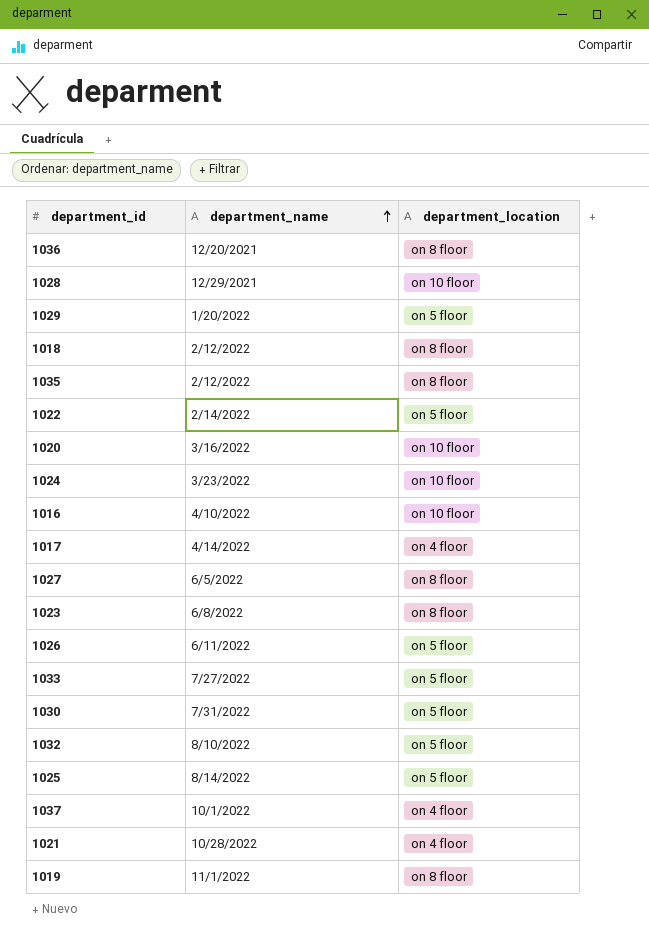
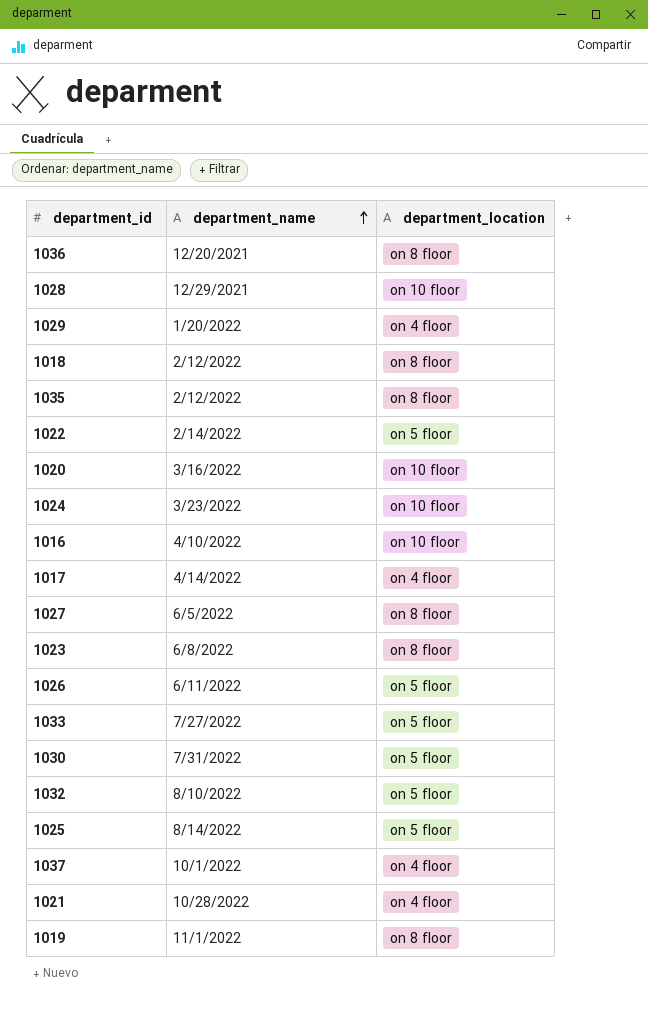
1029 | department_location: on 5 floor -> on 4 floor

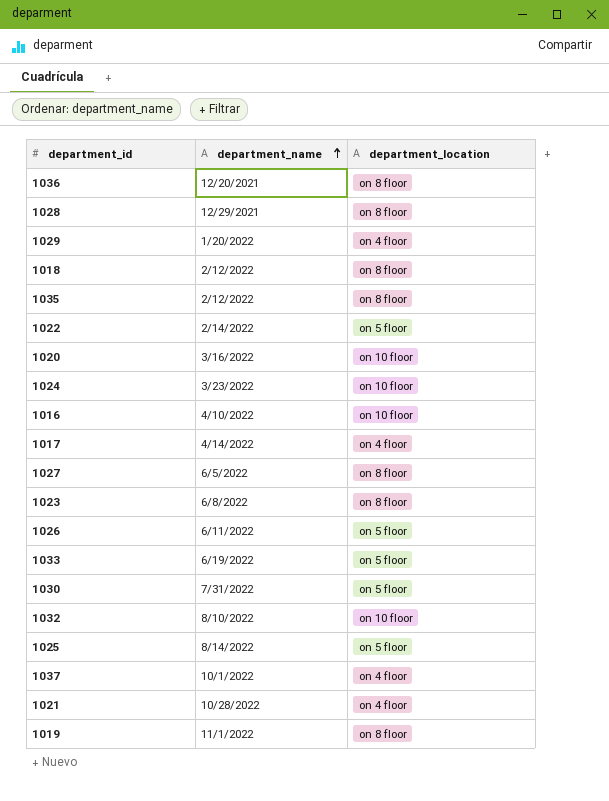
1028 | department_location: on 10 floor -> on 8 floor
1033 | department_name: 7/27/2022 -> 6/19/2022
1032 | department_location: on 5 floor -> on 10 floor

